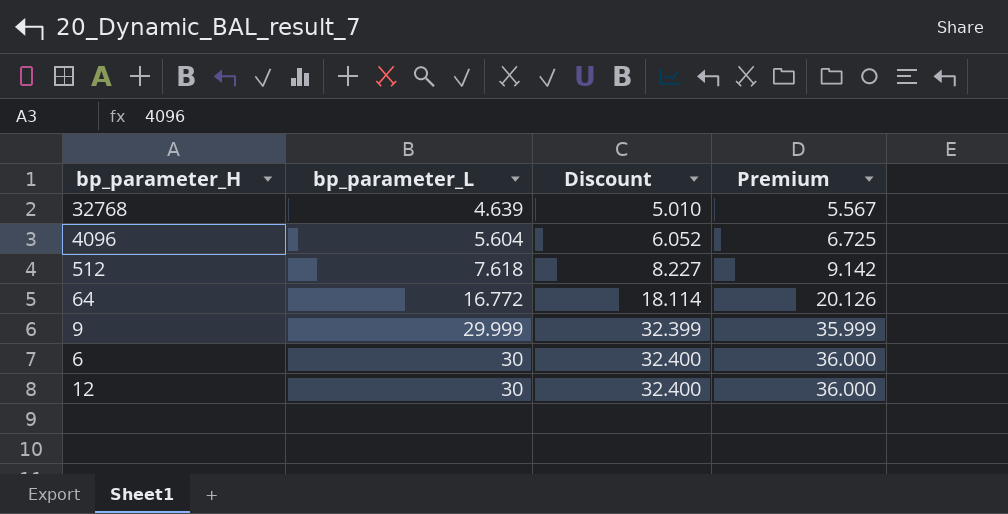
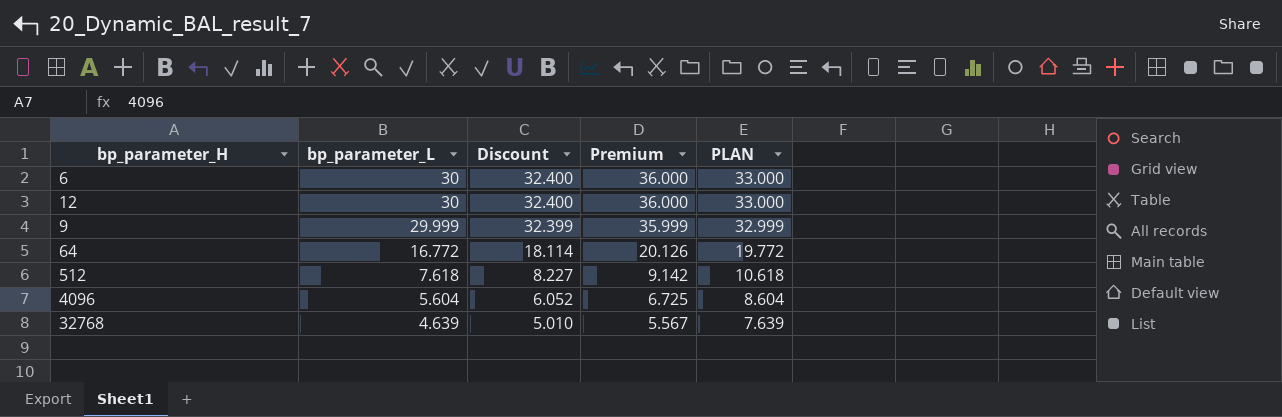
row order: bp_parameter_L ascending -> bp_parameter_L descending
column PLAN | formula: none -> [bp_parameter_L] + 3

